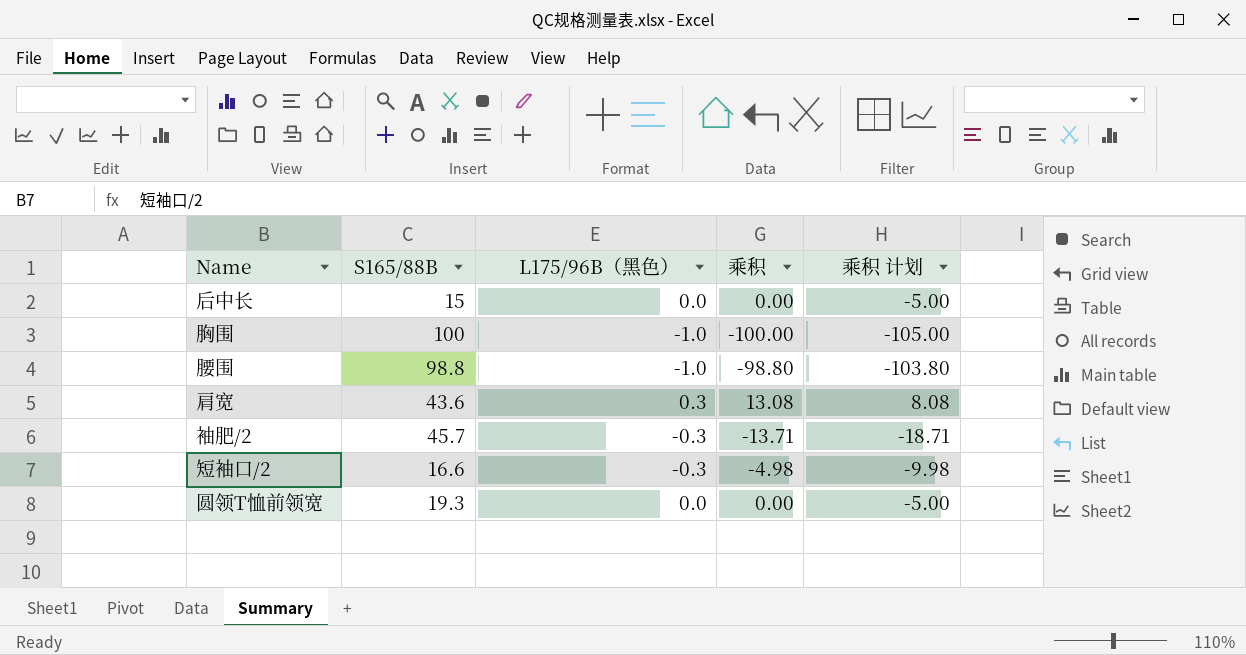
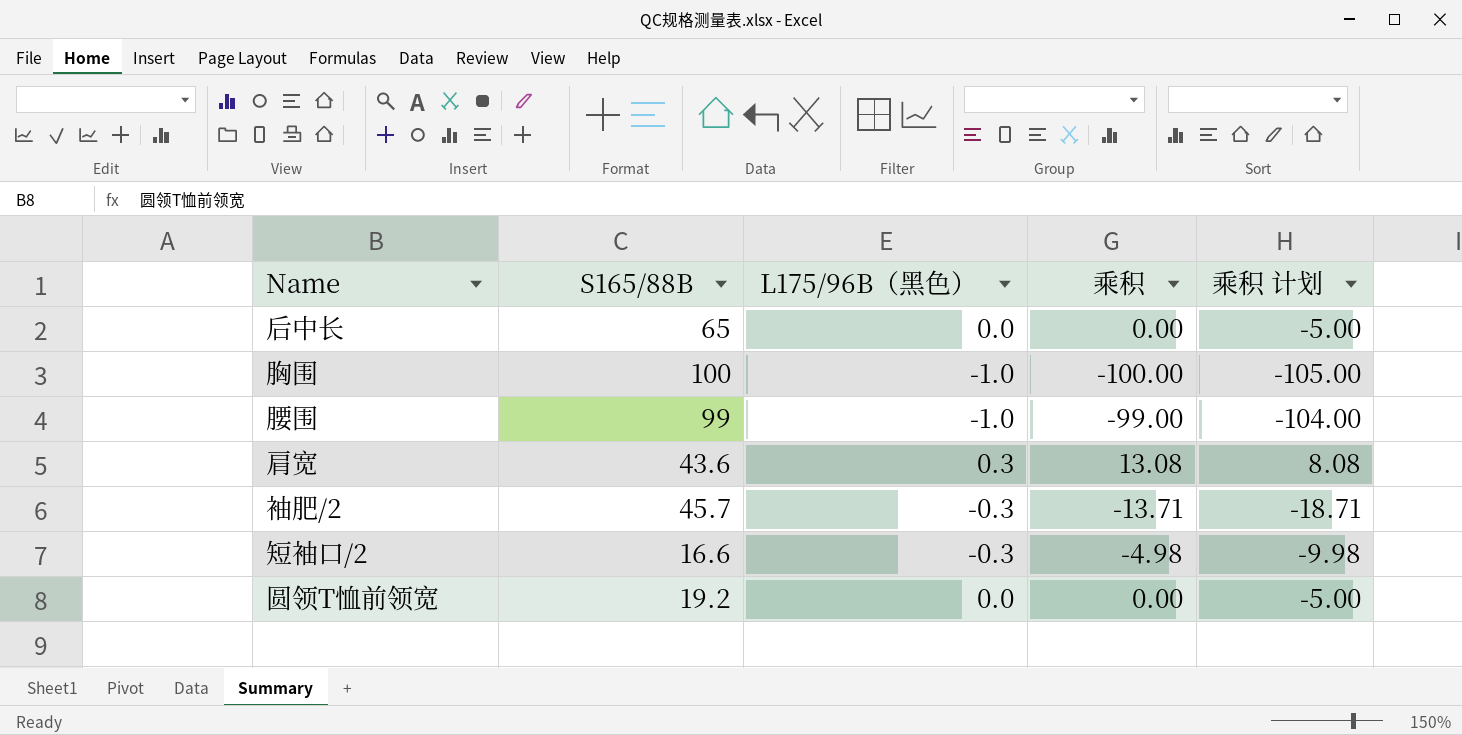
后中长 | S165/88B: 15 -> 65
腰围 | S165/88B: 98.8 -> 99
腰围 | 乘积: -98.80 -> -99.00
腰围 | 乘积 计划: -103.80 -> -104.00
圆领T恤前领宽 | S165/88B: 19.3 -> 19.2

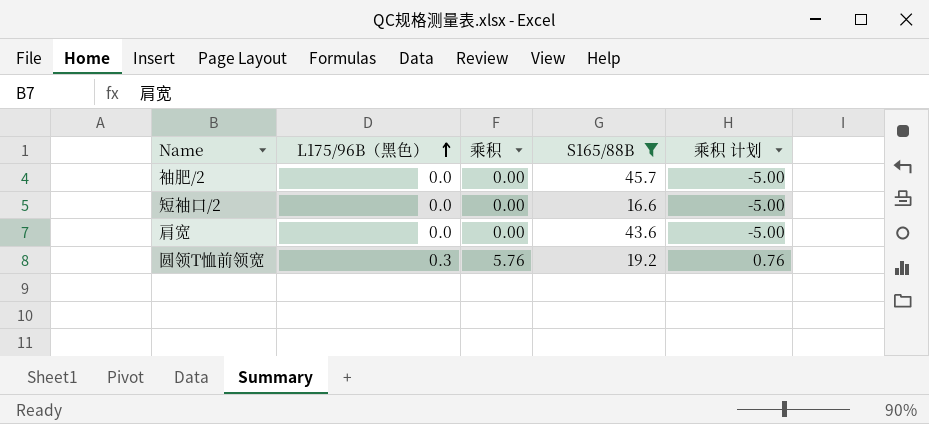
filter: none -> S165/88B <= 45.7
row order: none -> L175/96B（黑色） ascending
column S165/88B | position: 2 -> 4
袖肥/2 | L175/96B（黑色）: -0.3 -> 0.0
袖肥/2 | 乘积: -13.71 -> 0.00
袖肥/2 | 乘积 计划: -18.71 -> -5.00
短袖口/2 | L175/96B（黑色）: -0.3 -> 0.0
短袖口/2 | 乘积: -4.98 -> 0.00
短袖口/2 | 乘积 计划: -9.98 -> -5.00
肩宽 | L175/96B（黑色）: 0.3 -> 0.0
肩宽 | 乘积: 13.08 -> 0.00
肩宽 | 乘积 计划: 8.08 -> -5.00
圆领T恤前领宽 | L175/96B（黑色）: 0.0 -> 0.3
圆领T恤前领宽 | 乘积: 0.00 -> 5.76
圆领T恤前领宽 | 乘积 计划: -5.00 -> 0.76

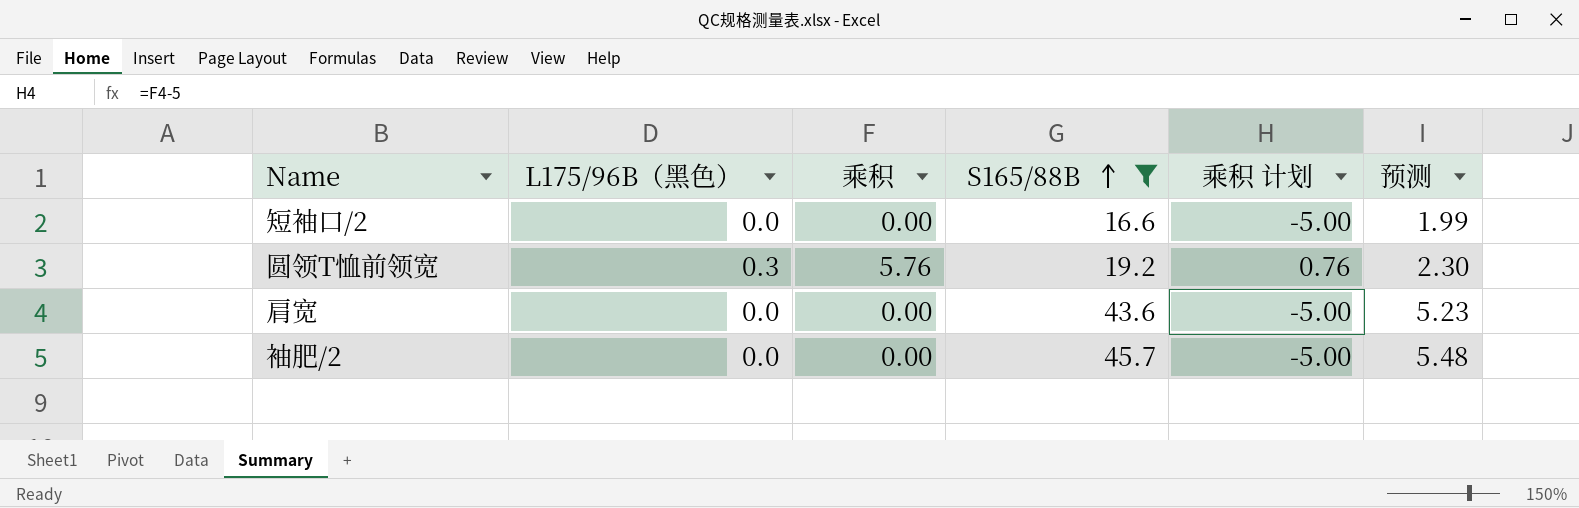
row order: L175/96B（黑色） ascending -> S165/88B ascending
column 预测 | formula: none -> [S165/88B] * 0.12

